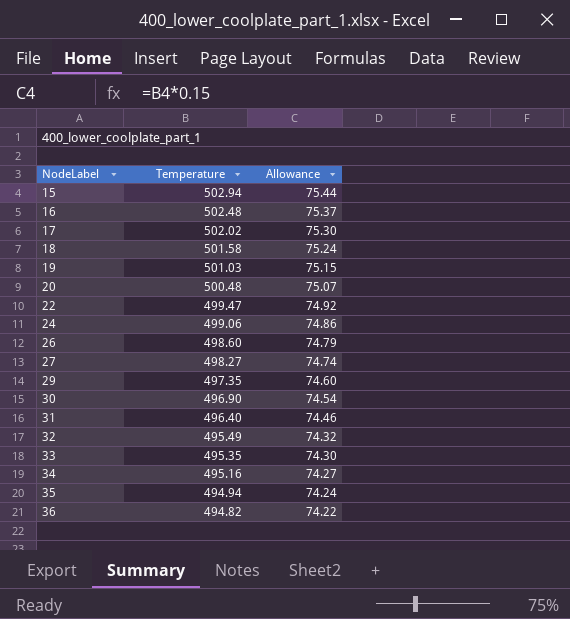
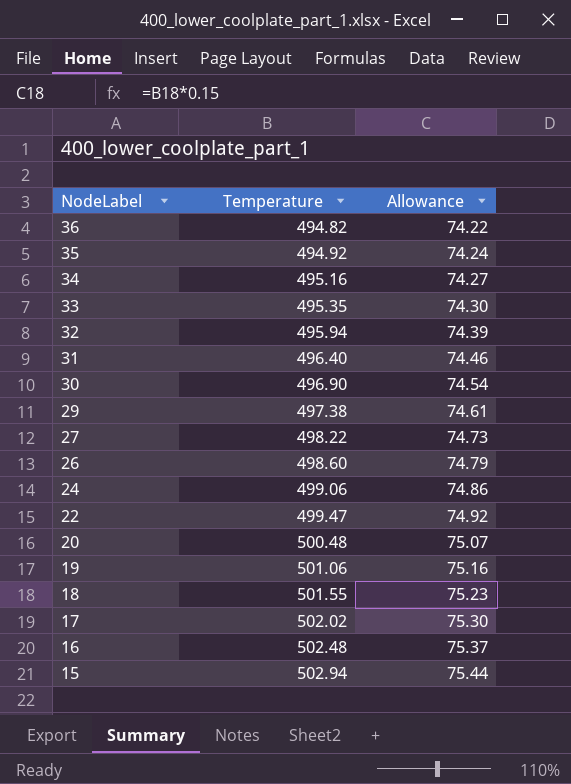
row order: NodeLabel ascending -> NodeLabel descending
35 | Temperature: 494.94 -> 494.92
32 | Temperature: 495.49 -> 495.94
32 | Allowance: 74.32 -> 74.39
29 | Temperature: 497.35 -> 497.38
29 | Allowance: 74.60 -> 74.61
27 | Temperature: 498.27 -> 498.22
27 | Allowance: 74.74 -> 74.73
19 | Temperature: 501.03 -> 501.06
19 | Allowance: 75.15 -> 75.16
18 | Temperature: 501.58 -> 501.55
18 | Allowance: 75.24 -> 75.23

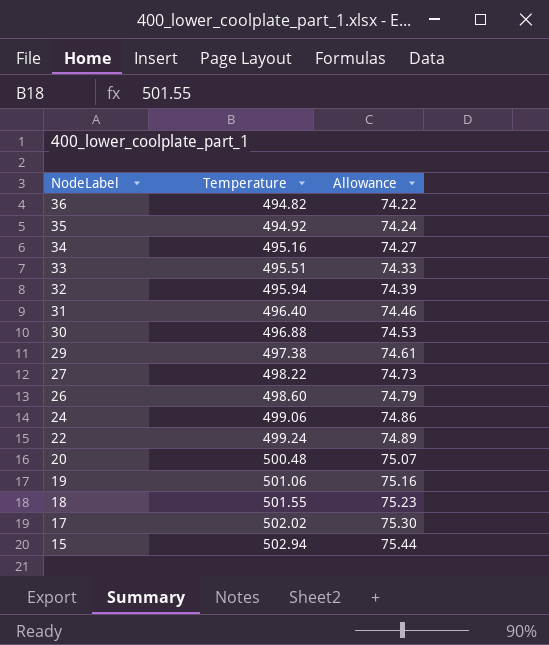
row 16: 502.48 | 75.37 -> none
33 | Temperature: 495.35 -> 495.51
33 | Allowance: 74.30 -> 74.33
30 | Temperature: 496.90 -> 496.88
30 | Allowance: 74.54 -> 74.53
22 | Temperature: 499.47 -> 499.24
22 | Allowance: 74.92 -> 74.89

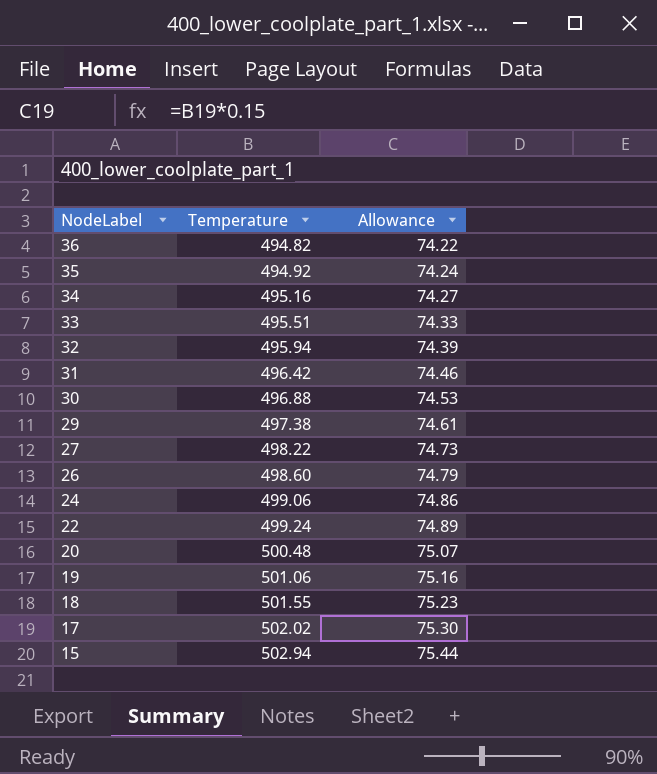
31 | Temperature: 496.40 -> 496.42

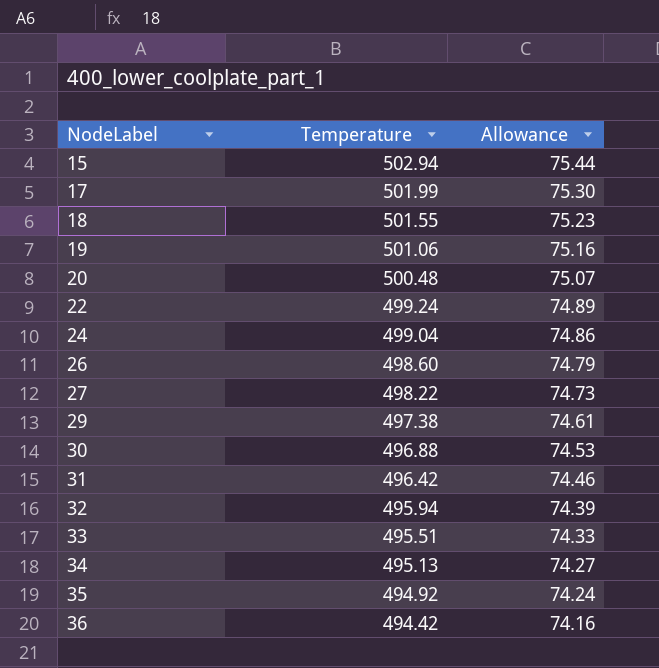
row order: NodeLabel descending -> NodeLabel ascending
17 | Temperature: 502.02 -> 501.99
24 | Temperature: 499.06 -> 499.04
34 | Temperature: 495.16 -> 495.13
36 | Temperature: 494.82 -> 494.42
36 | Allowance: 74.22 -> 74.16

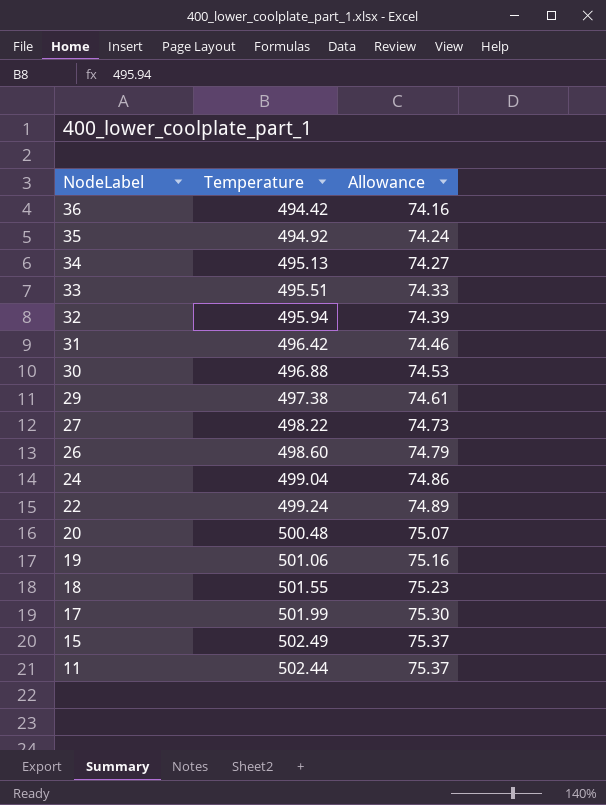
row order: NodeLabel ascending -> NodeLabel descending
15 | Temperature: 502.94 -> 502.49
15 | Allowance: 75.44 -> 75.37
row 11: none -> 502.44 | 75.37

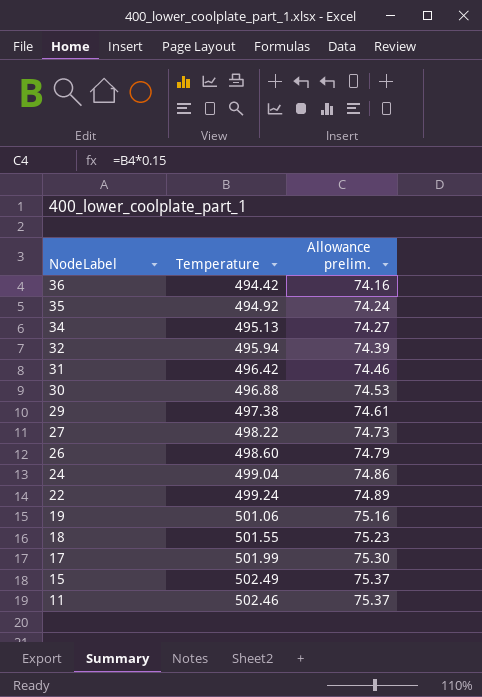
column name: Allowance -> Allowance prelim.
row 33: 495.51 | 74.33 -> none
row 20: 500.48 | 75.07 -> none
11 | Temperature: 502.44 -> 502.46

